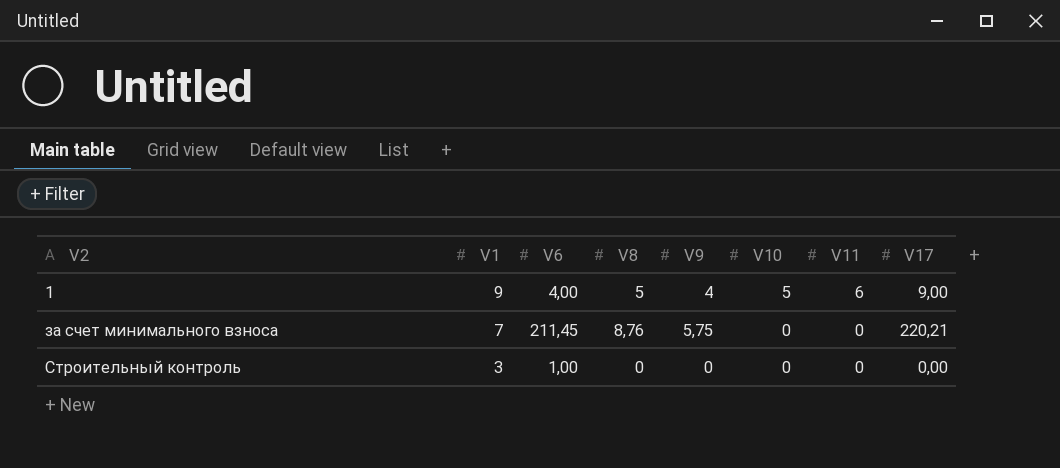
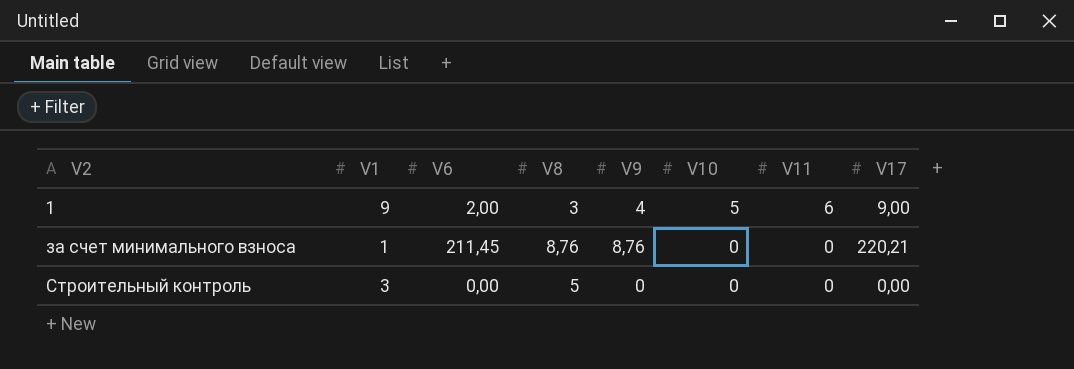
1 | V6: 4,00 -> 2,00
1 | V8: 5 -> 3
за счет минимального взноса | V1: 7 -> 1
за счет минимального взноса | V9: 5,75 -> 8,76
Строительный контроль | V6: 1,00 -> 0,00
Строительный контроль | V8: 0 -> 5

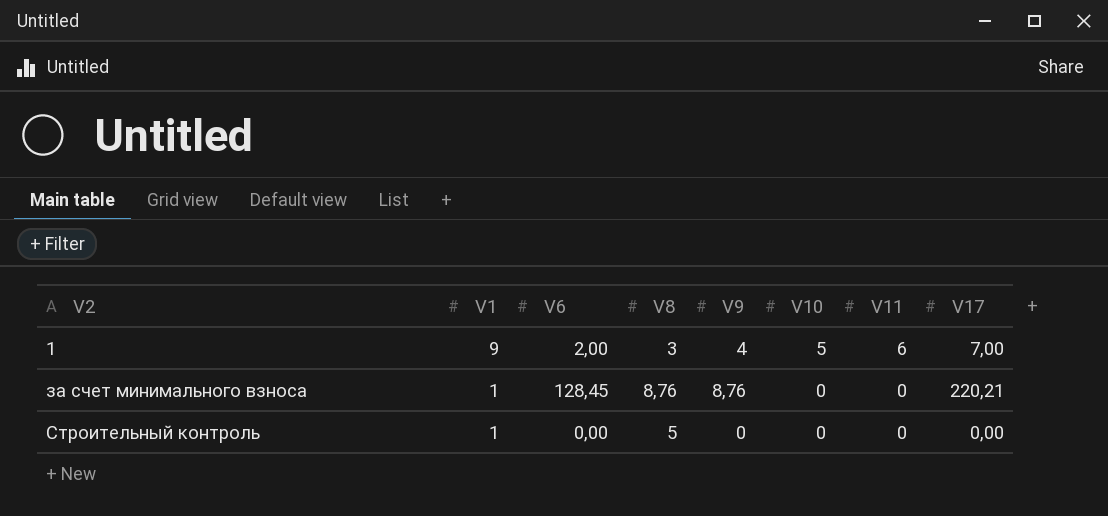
1 | V17: 9,00 -> 7,00
за счет минимального взноса | V6: 211,45 -> 128,45
Строительный контроль | V1: 3 -> 1

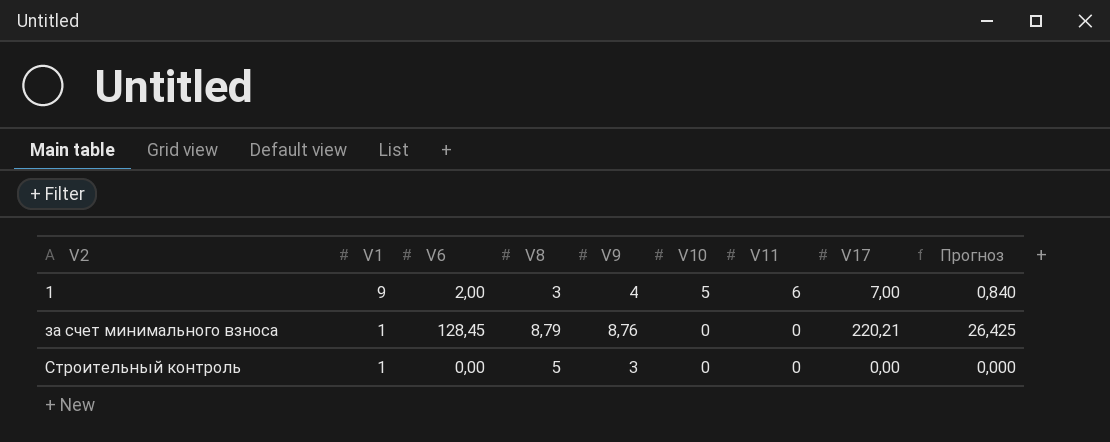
column Прогноз | formula: none -> [V17] * 0,12
за счет минимального взноса | V8: 8,76 -> 8,79
Строительный контроль | V9: 0 -> 3

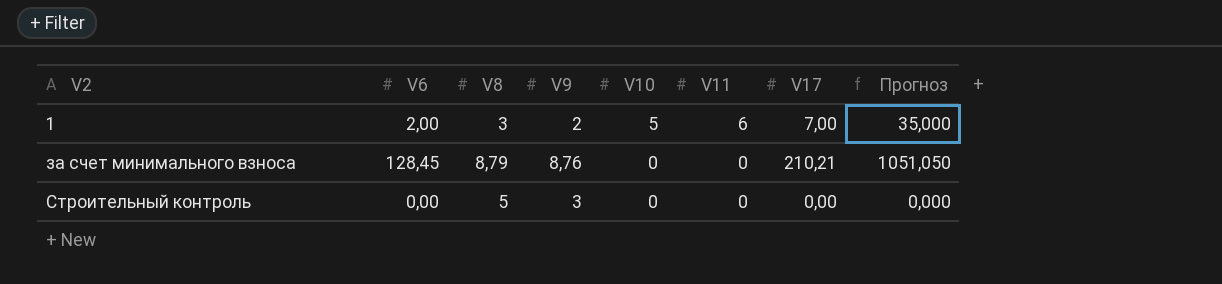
column V1 | position: 2 -> none
column Прогноз | formula: [V17] * 0,12 -> [V17] * 5
1 | V9: 4 -> 2
за счет минимального взноса | V17: 220,21 -> 210,21

